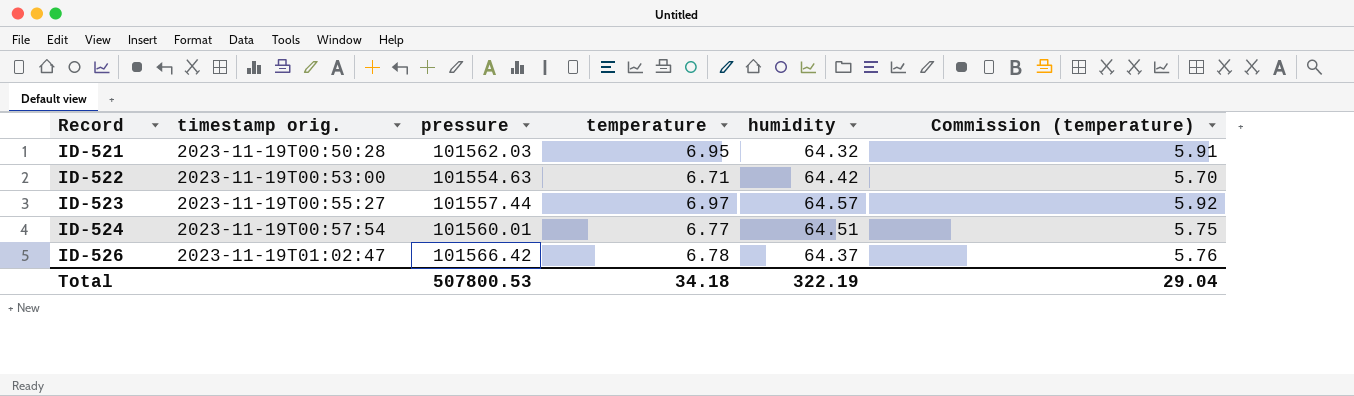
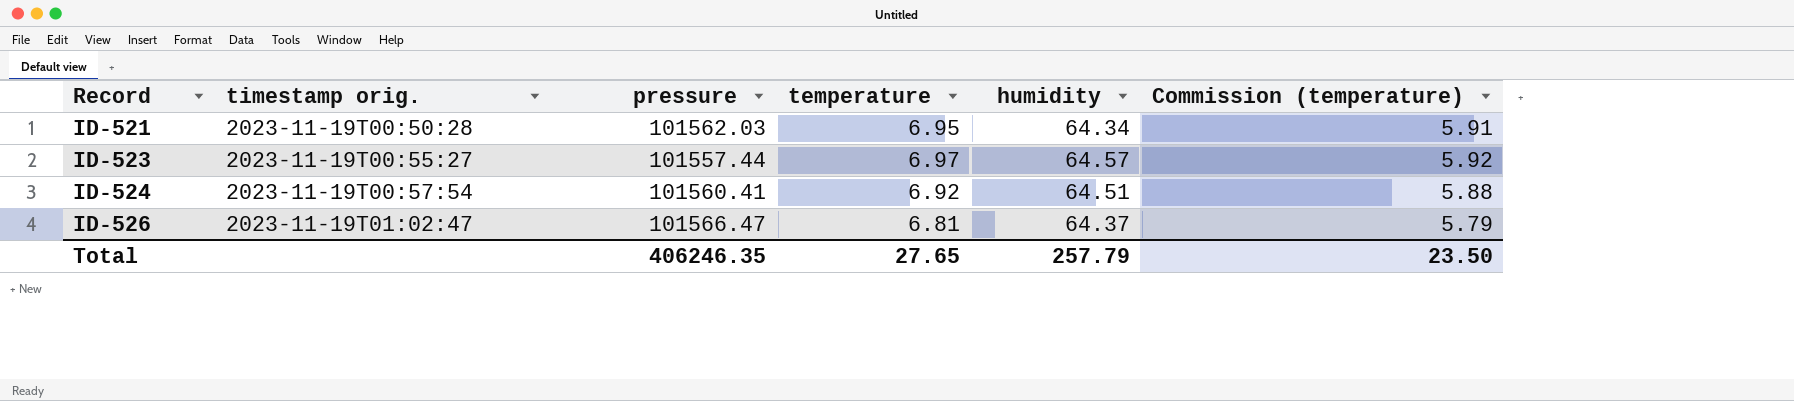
row ID-522: 2023-11-19T00:53:00 | 101554.63 | 6.71 | 64.42 | 5.70 -> none
ID-521 | humidity: 64.32 -> 64.34
ID-524 | pressure: 101560.01 -> 101560.41
ID-524 | temperature: 6.77 -> 6.92
ID-524 | Commission (temperature): 5.75 -> 5.88
ID-526 | pressure: 101566.42 -> 101566.47
ID-526 | temperature: 6.78 -> 6.81
ID-526 | Commission (temperature): 5.76 -> 5.79
Total | pressure: 507800.53 -> 406246.35
Total | temperature: 34.18 -> 27.65
Total | humidity: 322.19 -> 257.79
Total | Commission (temperature): 29.04 -> 23.50

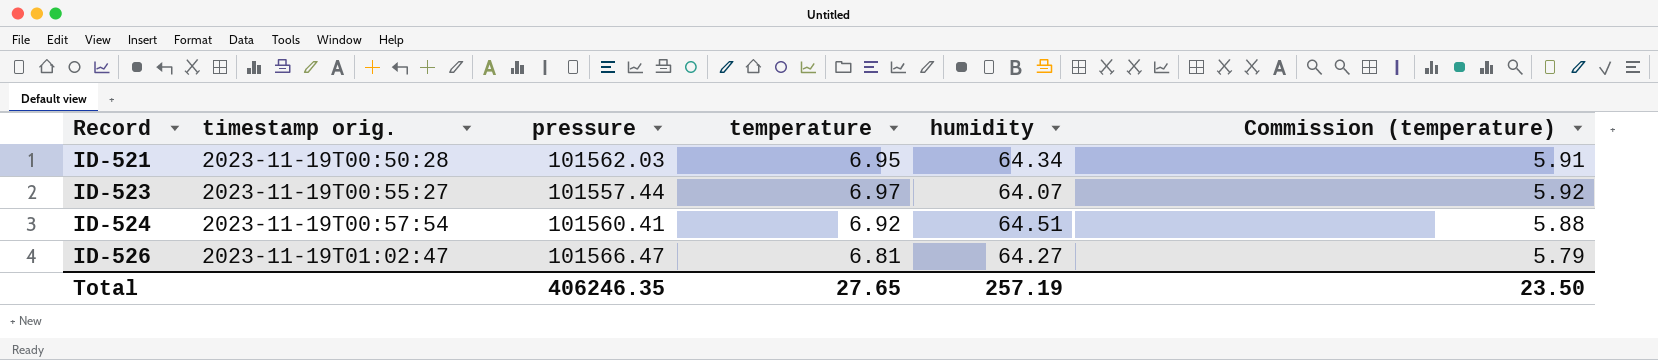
ID-523 | humidity: 64.57 -> 64.07
ID-526 | humidity: 64.37 -> 64.27
Total | humidity: 257.79 -> 257.19

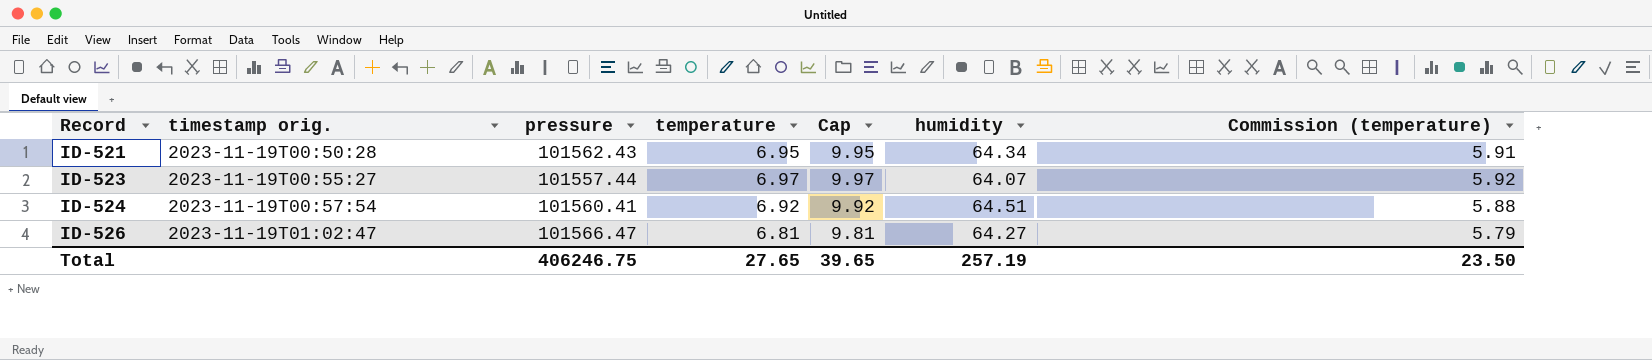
column Cap | formula: none -> [temperature] + 3
ID-521 | pressure: 101562.03 -> 101562.43
Total | pressure: 406246.35 -> 406246.75

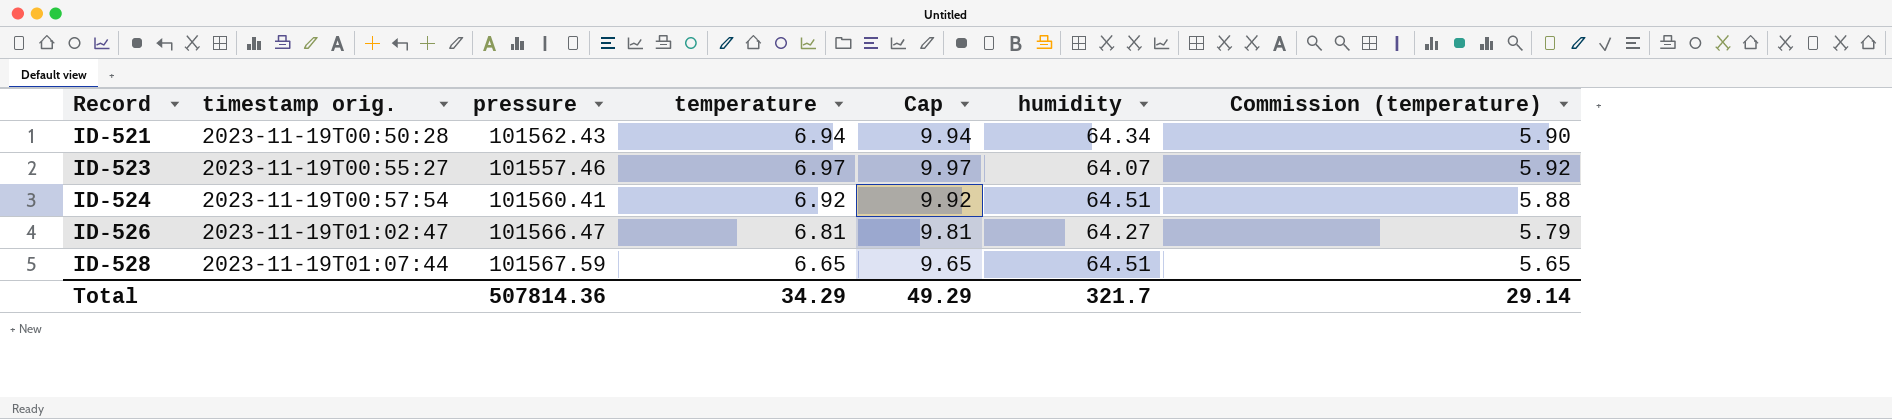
ID-521 | temperature: 6.95 -> 6.94
ID-521 | Cap: 9.95 -> 9.94
ID-521 | Commission (temperature): 5.91 -> 5.90
ID-523 | pressure: 101557.44 -> 101557.46
row ID-528: none -> 2023-11-19T01:07:44 | 101567.59 | 6.65 | 9.65 | 64.51 | 5.65
Total | pressure: 406246.75 -> 507814.36
Total | temperature: 27.65 -> 34.29
Total | Cap: 39.65 -> 49.29
Total | humidity: 257.19 -> 321.7
Total | Commission (temperature): 23.50 -> 29.14

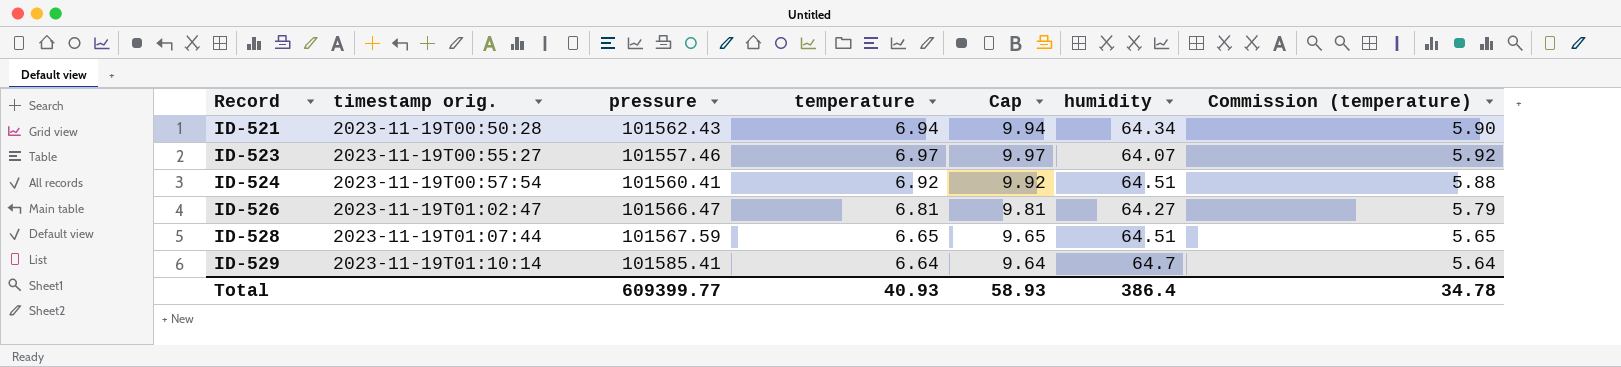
row ID-529: none -> 2023-11-19T01:10:14 | 101585.41 | 6.64 | 9.64 | 64.7 | 5.64
Total | pressure: 507814.36 -> 609399.77
Total | temperature: 34.29 -> 40.93
Total | Cap: 49.29 -> 58.93
Total | humidity: 321.7 -> 386.4
Total | Commission (temperature): 29.14 -> 34.78

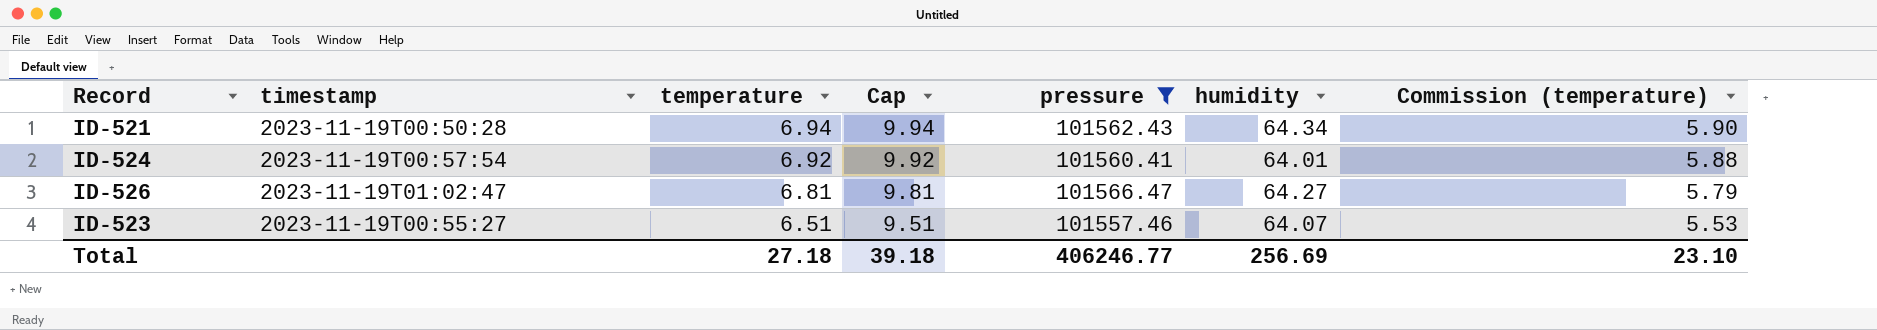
filter: none -> pressure <= 101566.47
row order: Record ascending -> temperature descending
column name: timestamp orig. -> timestamp
column pressure | position: 3 -> 5
ID-524 | humidity: 64.51 -> 64.01
ID-523 | temperature: 6.97 -> 6.51
ID-523 | Cap: 9.97 -> 9.51
ID-523 | Commission (temperature): 5.92 -> 5.53
Total | temperature: 40.93 -> 27.18
Total | Cap: 58.93 -> 39.18
Total | pressure: 609399.77 -> 406246.77
Total | humidity: 386.4 -> 256.69
Total | Commission (temperature): 34.78 -> 23.10

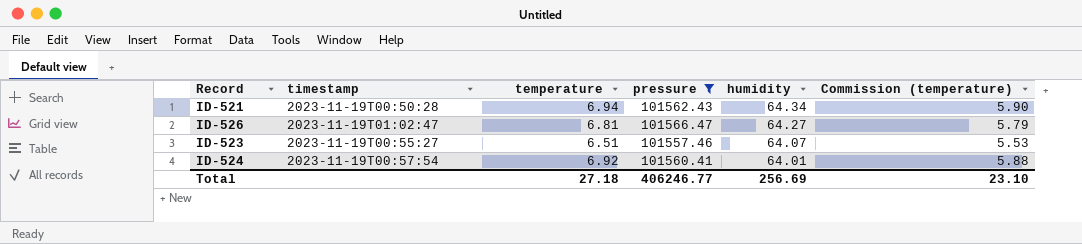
row order: temperature descending -> humidity descending
column Cap | formula: [temperature] + 3 -> none

